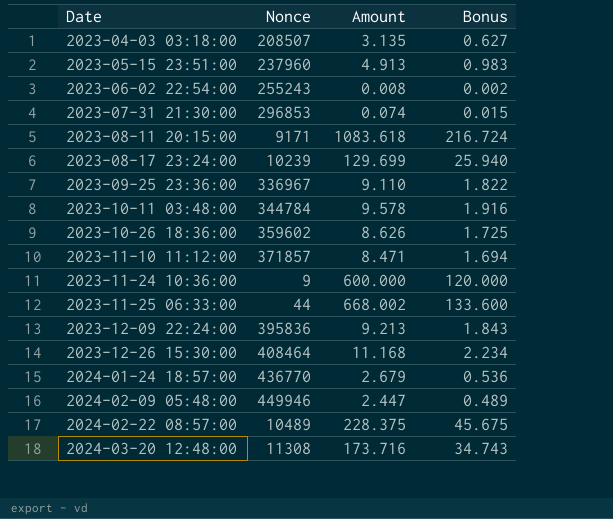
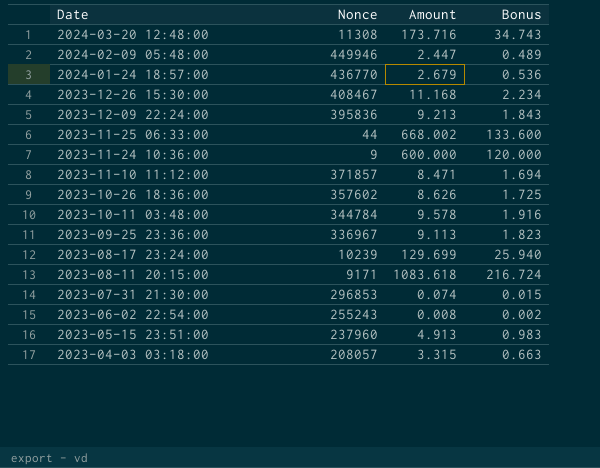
row order: Date ascending -> Date descending
row 2024-02-22 08:57:00: 10489 | 228.375 | 45.675 -> none
2023-12-26 15:30:00 | Nonce: 408464 -> 408467
2023-10-26 18:36:00 | Nonce: 359602 -> 357602
2023-09-25 23:36:00 | Amount: 9.110 -> 9.113
2023-09-25 23:36:00 | Bonus: 1.822 -> 1.823
2023-04-03 03:18:00 | Nonce: 208507 -> 208057
2023-04-03 03:18:00 | Amount: 3.135 -> 3.315
2023-04-03 03:18:00 | Bonus: 0.627 -> 0.663

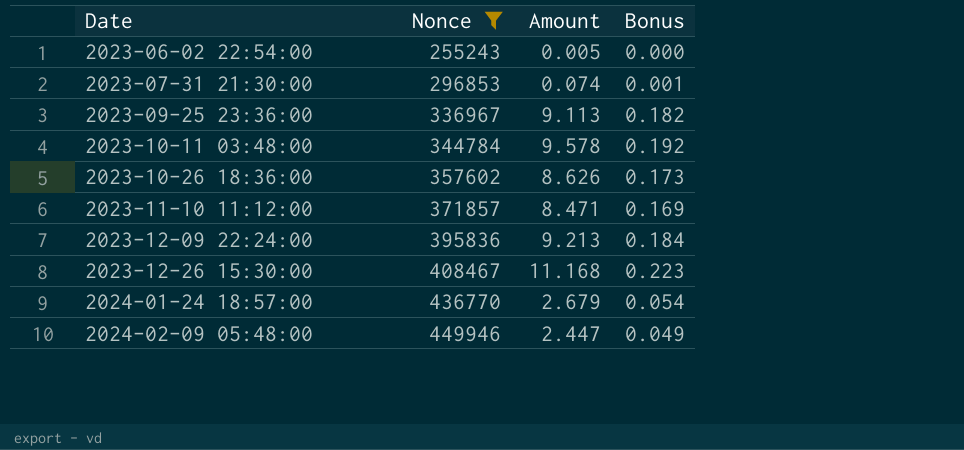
filter: none -> Nonce >= 255243
row order: Date descending -> Date ascending
column Bonus | formula: [Amount] * 0.2 -> [Amount] * 0.02
2023-06-02 22:54:00 | Amount: 0.008 -> 0.005

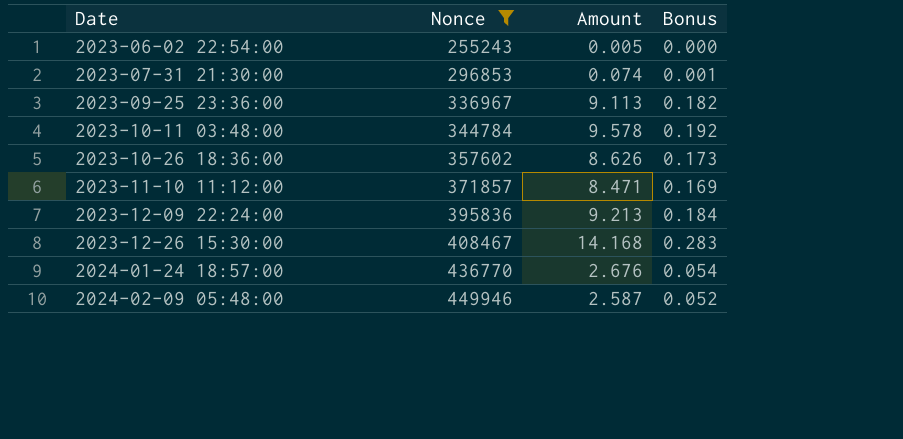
2023-12-26 15:30:00 | Amount: 11.168 -> 14.168
2023-12-26 15:30:00 | Bonus: 0.223 -> 0.283
2024-01-24 18:57:00 | Amount: 2.679 -> 2.676
2024-02-09 05:48:00 | Amount: 2.447 -> 2.587
2024-02-09 05:48:00 | Bonus: 0.049 -> 0.052

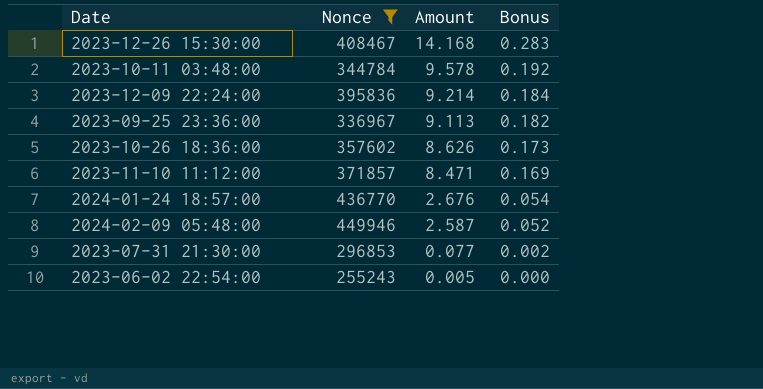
row order: Date ascending -> Amount descending
2023-12-09 22:24:00 | Amount: 9.213 -> 9.214
2023-07-31 21:30:00 | Amount: 0.074 -> 0.077
2023-07-31 21:30:00 | Bonus: 0.001 -> 0.002

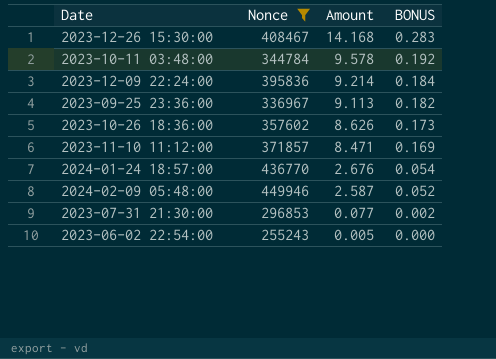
column name: Bonus -> BONUS

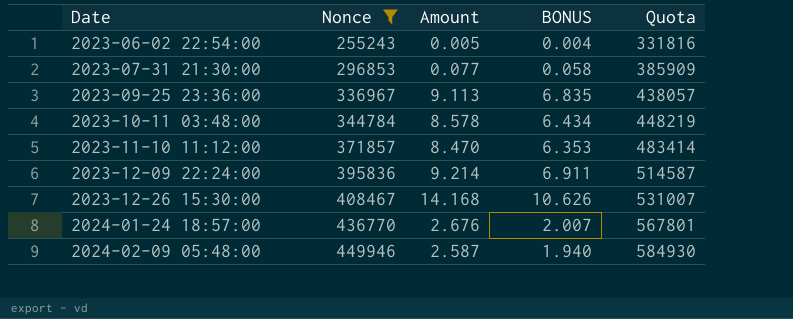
row order: Amount descending -> Date ascending
column BONUS | formula: [Amount] * 0.02 -> [Amount] * 0.75
column Quota | formula: none -> [Nonce] * 1.3
row 2023-10-26 18:36:00: 357602 | 8.626 | 0.173 -> none
2023-10-11 03:48:00 | Amount: 9.578 -> 8.578
2023-11-10 11:12:00 | Amount: 8.471 -> 8.470

